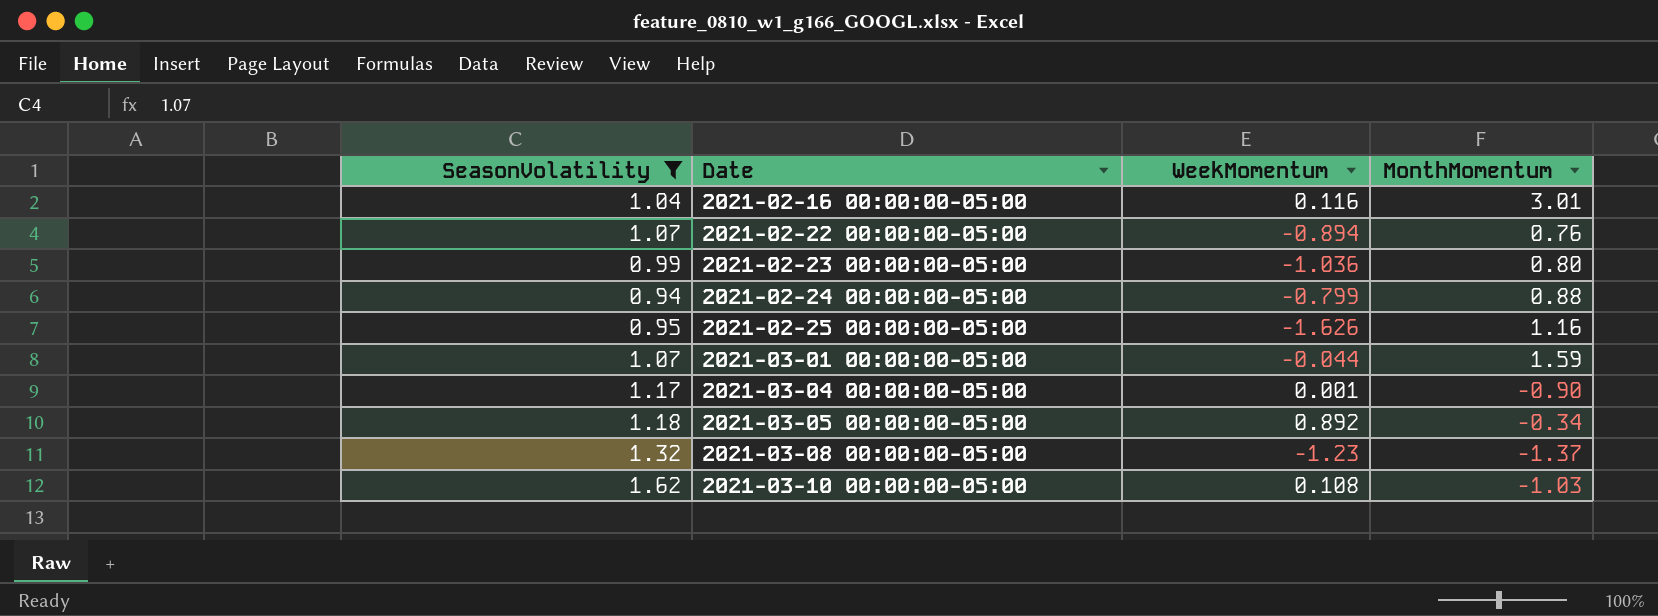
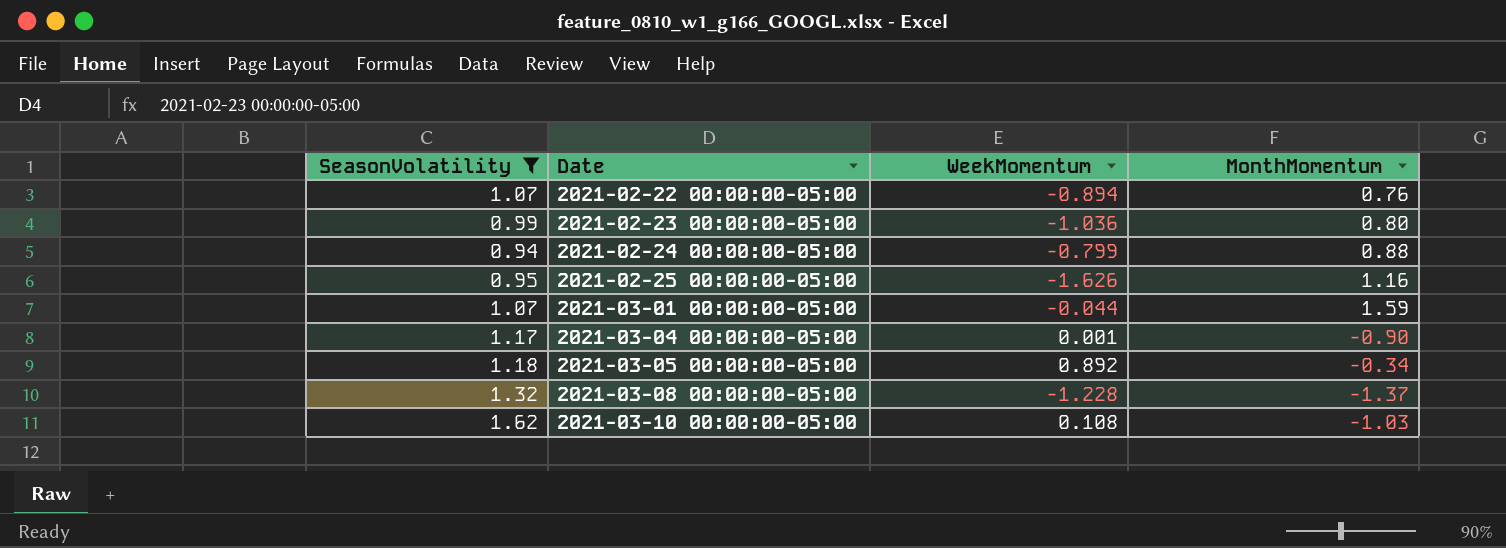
row 2021-02-16 00:00:00-05:00: 1.04 | 0.116 | 3.01 -> none
2021-03-08 00:00:00-05:00 | WeekMomentum: -1.23 -> -1.228

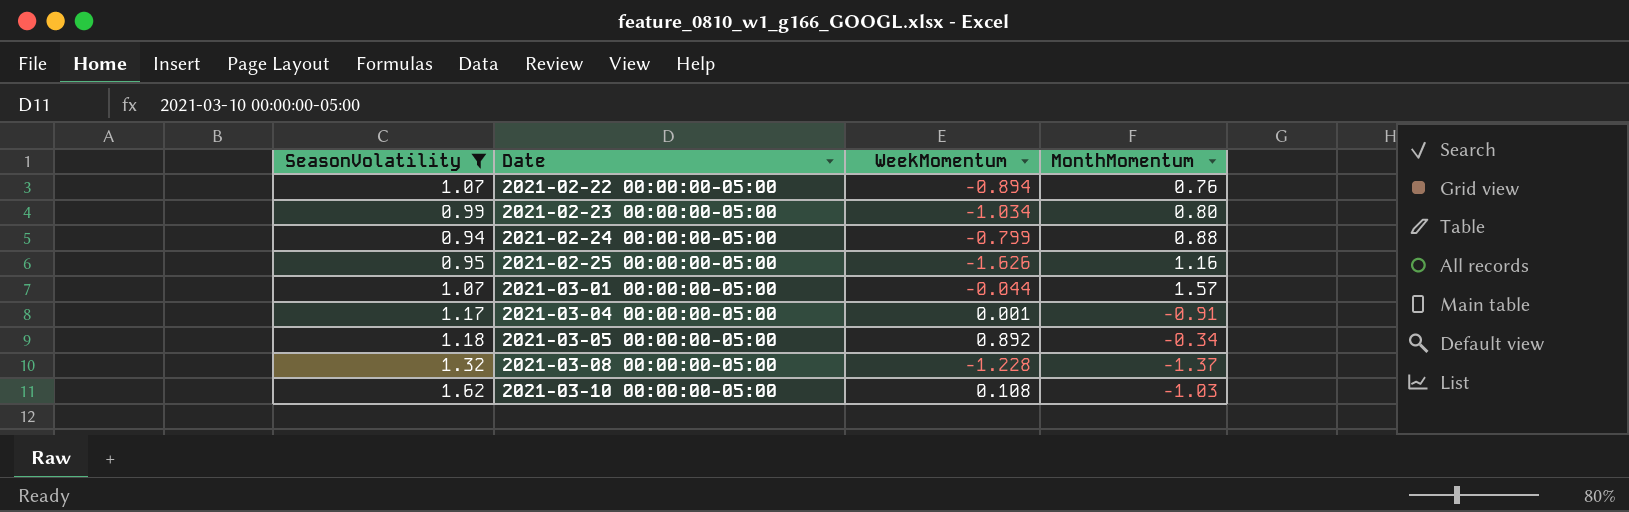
2021-02-23 00:00:00-05:00 | WeekMomentum: -1.036 -> -1.034
2021-03-01 00:00:00-05:00 | MonthMomentum: 1.59 -> 1.57
2021-03-04 00:00:00-05:00 | MonthMomentum: -0.90 -> -0.91

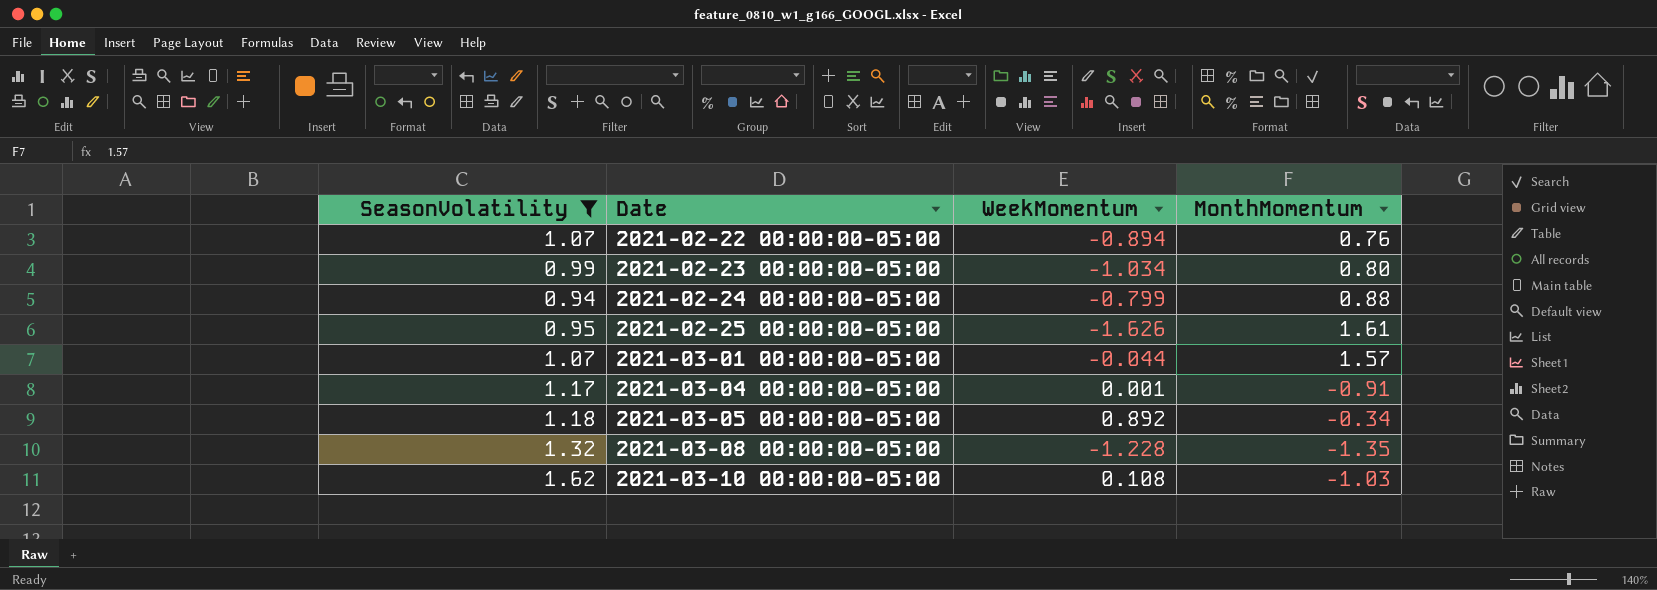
2021-02-25 00:00:00-05:00 | MonthMomentum: 1.16 -> 1.61
2021-03-08 00:00:00-05:00 | MonthMomentum: -1.37 -> -1.35

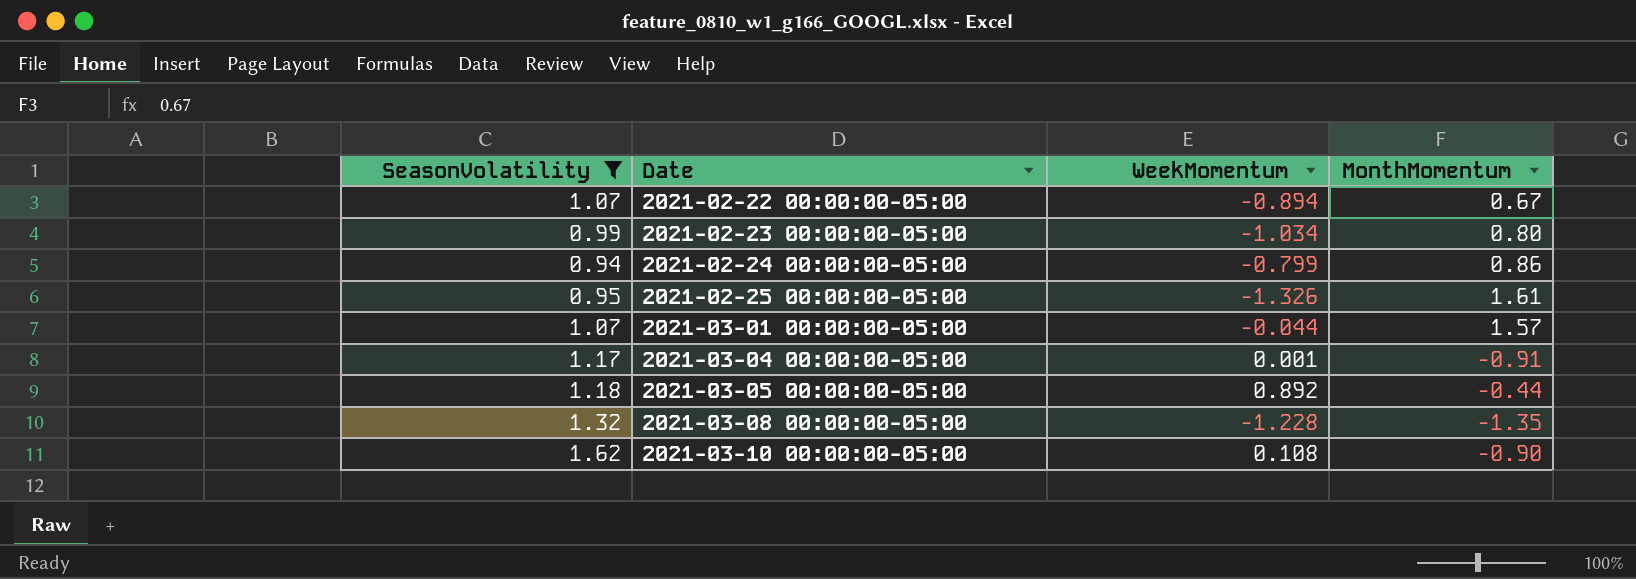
2021-02-22 00:00:00-05:00 | MonthMomentum: 0.76 -> 0.67
2021-02-24 00:00:00-05:00 | MonthMomentum: 0.88 -> 0.86
2021-02-25 00:00:00-05:00 | WeekMomentum: -1.626 -> -1.326
2021-03-05 00:00:00-05:00 | MonthMomentum: -0.34 -> -0.44
2021-03-10 00:00:00-05:00 | MonthMomentum: -1.03 -> -0.90

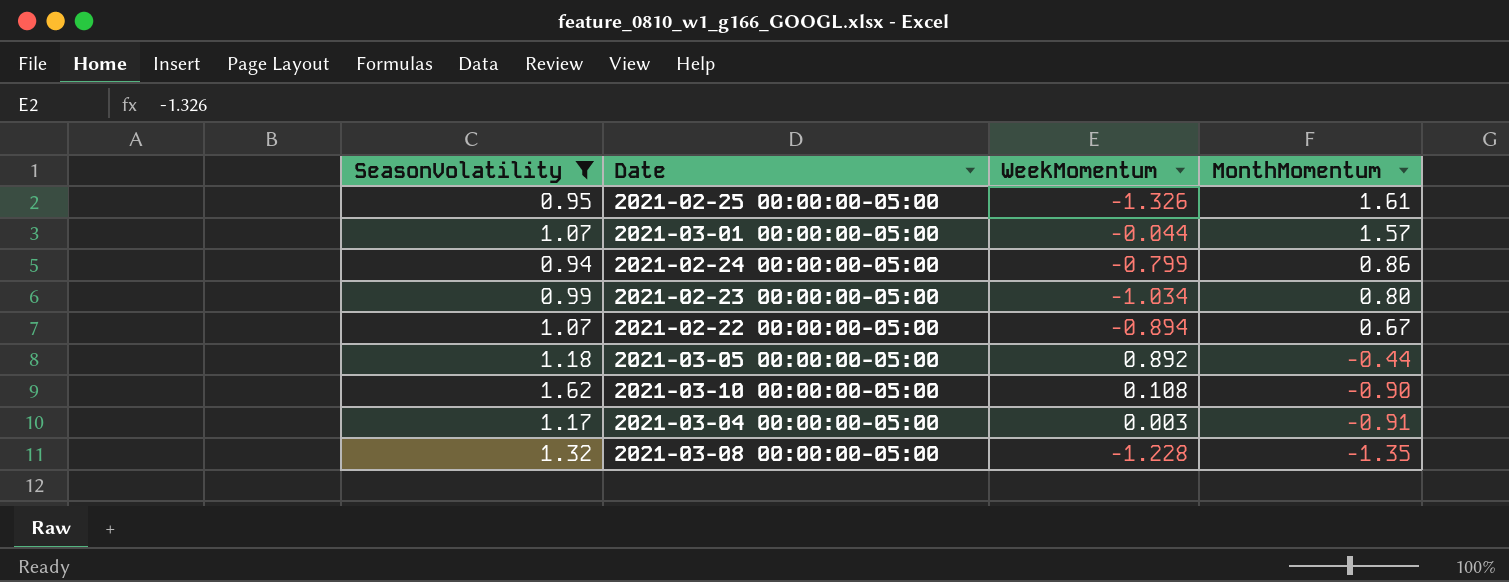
row order: Date ascending -> MonthMomentum descending
2021-03-04 00:00:00-05:00 | WeekMomentum: 0.001 -> 0.003

